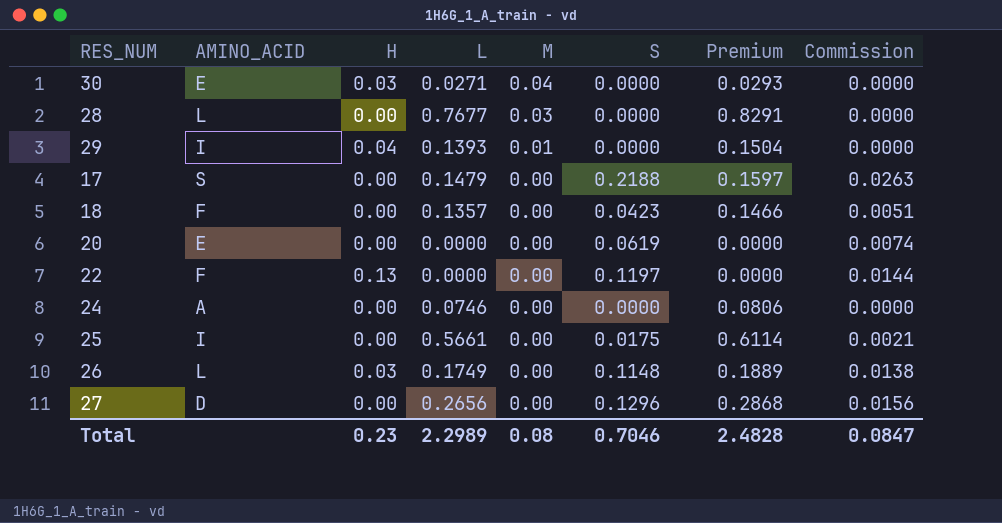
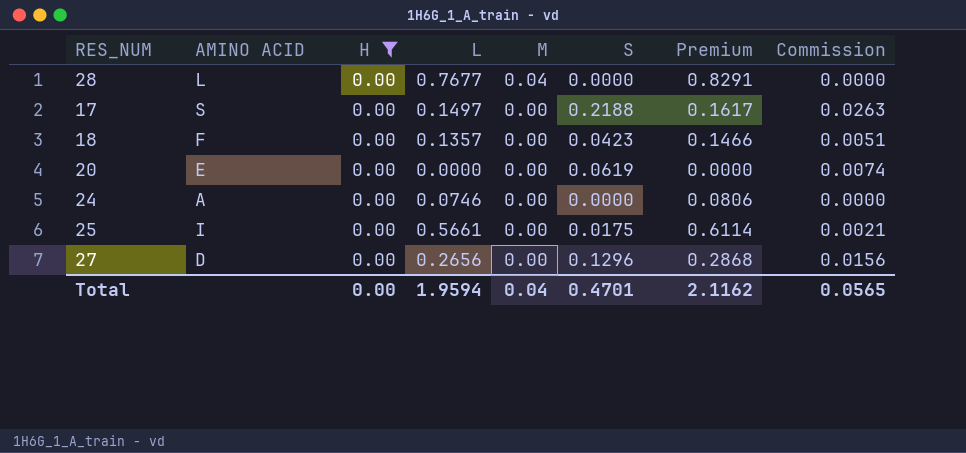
filter: none -> H = 0.00
column name: AMINO_ACID -> AMINO ACID
28 | M: 0.03 -> 0.04
17 | L: 0.1479 -> 0.1497
17 | Premium: 0.1597 -> 0.1617
Total | H: 0.23 -> 0.00
Total | L: 2.2989 -> 1.9594
Total | M: 0.08 -> 0.04
Total | S: 0.7046 -> 0.4701
Total | Premium: 2.4828 -> 2.1162
Total | Commission: 0.0847 -> 0.0565

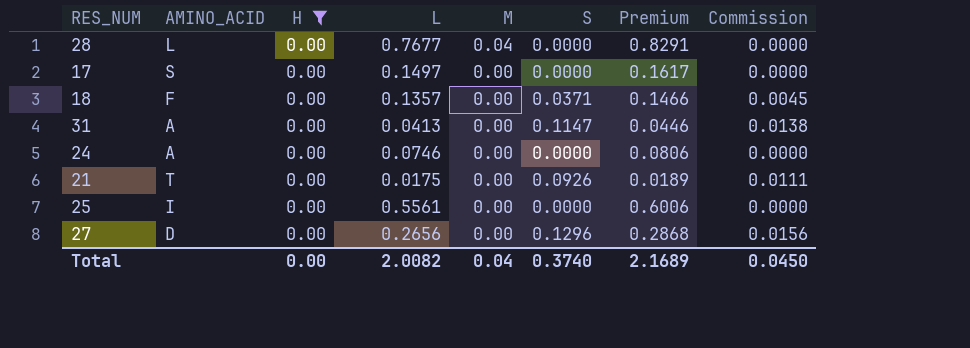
column name: AMINO ACID -> AMINO_ACID
row 20: E | 0.00 | 0.0000 | 0.00 | 0.0619 | 0.0000 | 0.0074 -> none
17 | S: 0.2188 -> 0.0000
17 | Commission: 0.0263 -> 0.0000
18 | S: 0.0423 -> 0.0371
18 | Commission: 0.0051 -> 0.0045
row 31: none -> A | 0.00 | 0.0413 | 0.00 | 0.1147 | 0.0446 | 0.0138
row 21: none -> T | 0.00 | 0.0175 | 0.00 | 0.0926 | 0.0189 | 0.0111
25 | L: 0.5661 -> 0.5561
25 | S: 0.0175 -> 0.0000
25 | Premium: 0.6114 -> 0.6006
25 | Commission: 0.0021 -> 0.0000
Total | L: 1.9594 -> 2.0082
Total | S: 0.4701 -> 0.3740
Total | Premium: 2.1162 -> 2.1689
Total | Commission: 0.0565 -> 0.0450

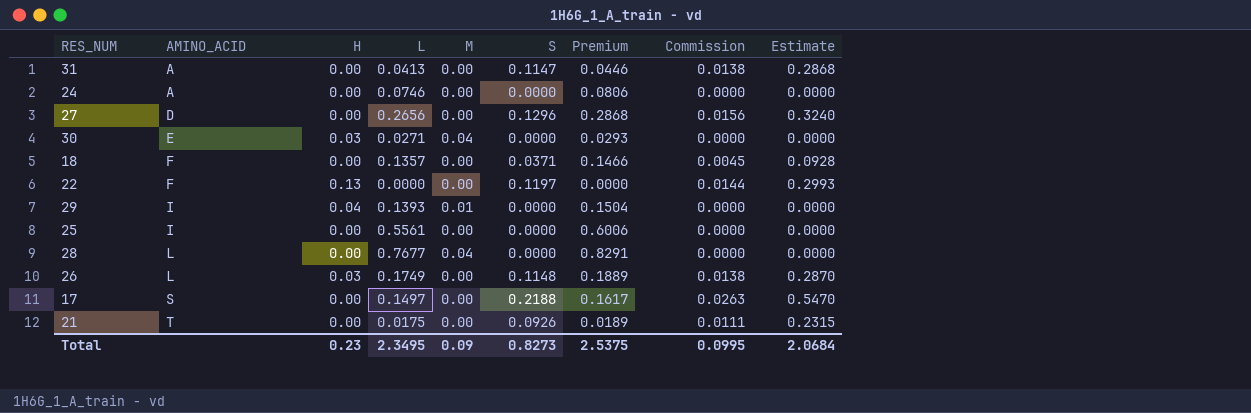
filter: H = 0.00 -> none
row order: M descending -> AMINO_ACID ascending
column Estimate | formula: none -> [S] * 2.5
17 | S: 0.0000 -> 0.2188
17 | Commission: 0.0000 -> 0.0263
Total | H: 0.00 -> 0.23
Total | L: 2.0082 -> 2.3495
Total | M: 0.04 -> 0.09
Total | S: 0.3740 -> 0.8273
Total | Premium: 2.1689 -> 2.5375
Total | Commission: 0.0450 -> 0.0995

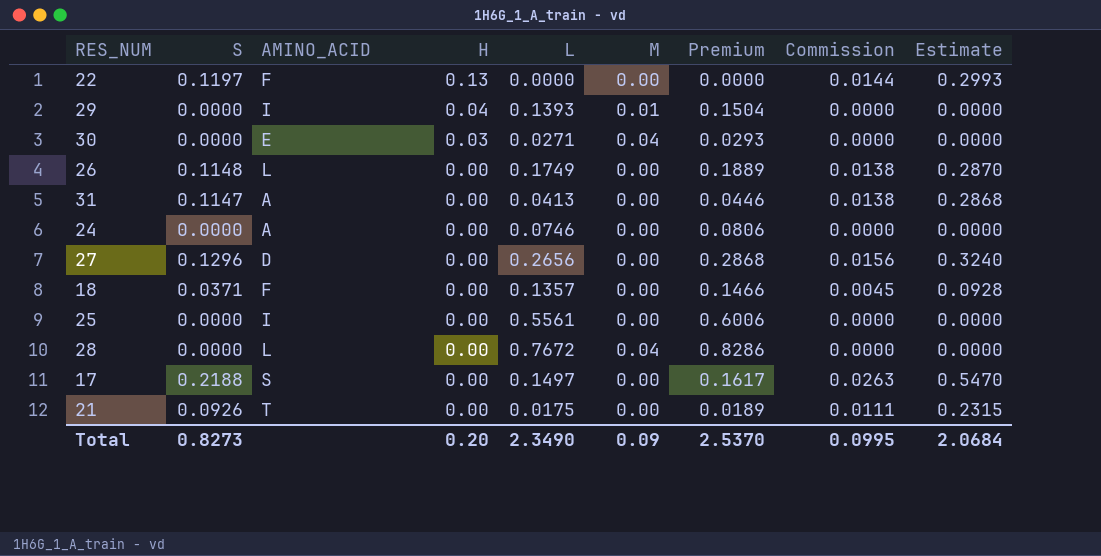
row order: AMINO_ACID ascending -> H descending
column S | position: 6 -> 2
26 | H: 0.03 -> 0.00
28 | L: 0.7677 -> 0.7672
28 | Premium: 0.8291 -> 0.8286
Total | H: 0.23 -> 0.20
Total | L: 2.3495 -> 2.3490
Total | Premium: 2.5375 -> 2.5370

